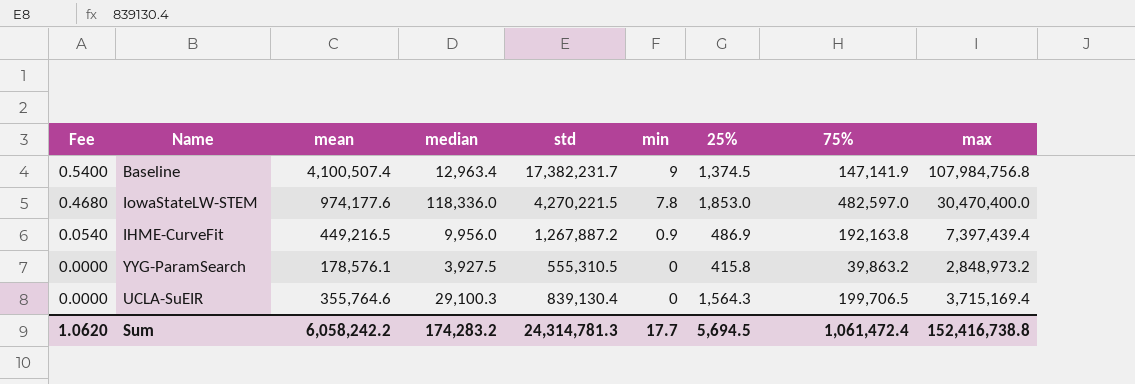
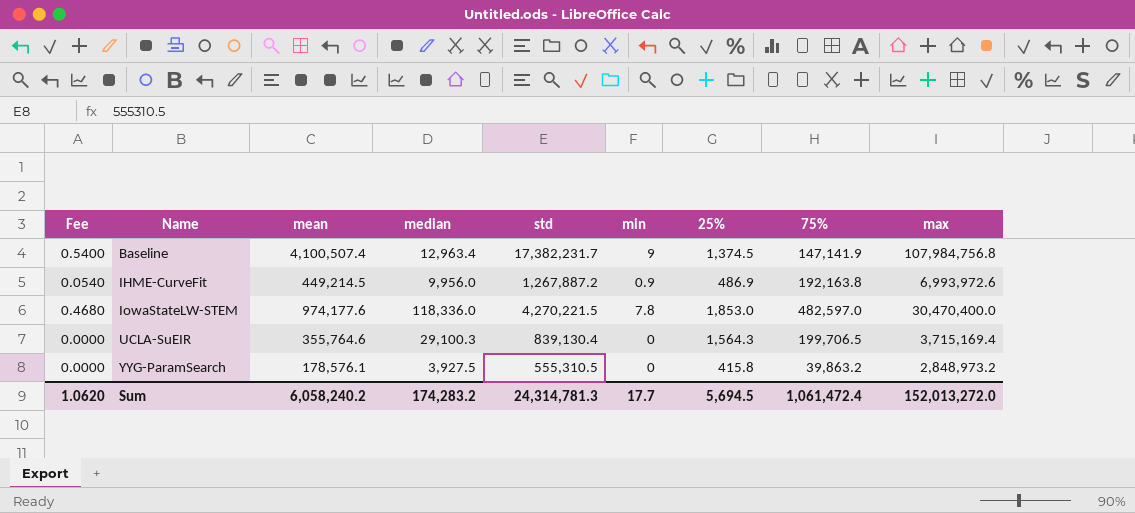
row order: Fee descending -> Name ascending
IHME-CurveFit | mean: 449,216.5 -> 449,214.5
IHME-CurveFit | max: 7,397,439.4 -> 6,993,972.6
Sum | mean: 6,058,242.2 -> 6,058,240.2
Sum | max: 152,416,738.8 -> 152,013,272.0

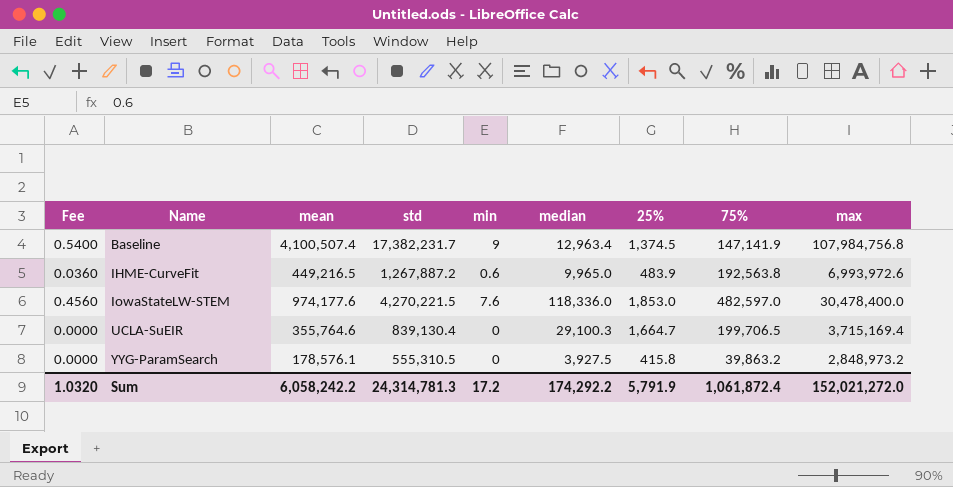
column median | position: 4 -> 6
IHME-CurveFit | Fee: 0.0540 -> 0.0360
IHME-CurveFit | mean: 449,214.5 -> 449,216.5
IHME-CurveFit | min: 0.9 -> 0.6
IHME-CurveFit | median: 9,956.0 -> 9,965.0
IHME-CurveFit | 25%: 486.9 -> 483.9
IHME-CurveFit | 75%: 192,163.8 -> 192,563.8
IowaStateLW-STEM | Fee: 0.4680 -> 0.4560
IowaStateLW-STEM | min: 7.8 -> 7.6
IowaStateLW-STEM | max: 30,470,400.0 -> 30,478,400.0
UCLA-SuEIR | 25%: 1,564.3 -> 1,664.7
Sum | Fee: 1.0620 -> 1.0320
Sum | mean: 6,058,240.2 -> 6,058,242.2
Sum | min: 17.7 -> 17.2
Sum | median: 174,283.2 -> 174,292.2
Sum | 25%: 5,694.5 -> 5,791.9
Sum | 75%: 1,061,472.4 -> 1,061,872.4
Sum | max: 152,013,272.0 -> 152,021,272.0

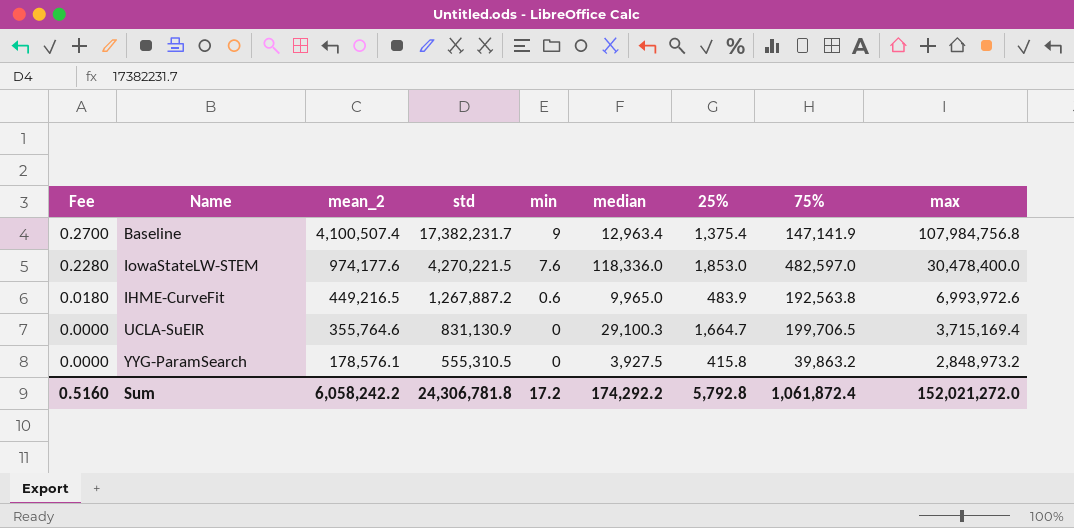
row order: Name ascending -> Fee descending
column Fee | formula: [min] * 0.06 -> [min] * 0.03
column name: mean -> mean_2
Baseline | 25%: 1,374.5 -> 1,375.4
UCLA-SuEIR | std: 839,130.4 -> 831,130.9
Sum | Fee: 1.0320 -> 0.5160
Sum | std: 24,314,781.3 -> 24,306,781.8
Sum | 25%: 5,791.9 -> 5,792.8

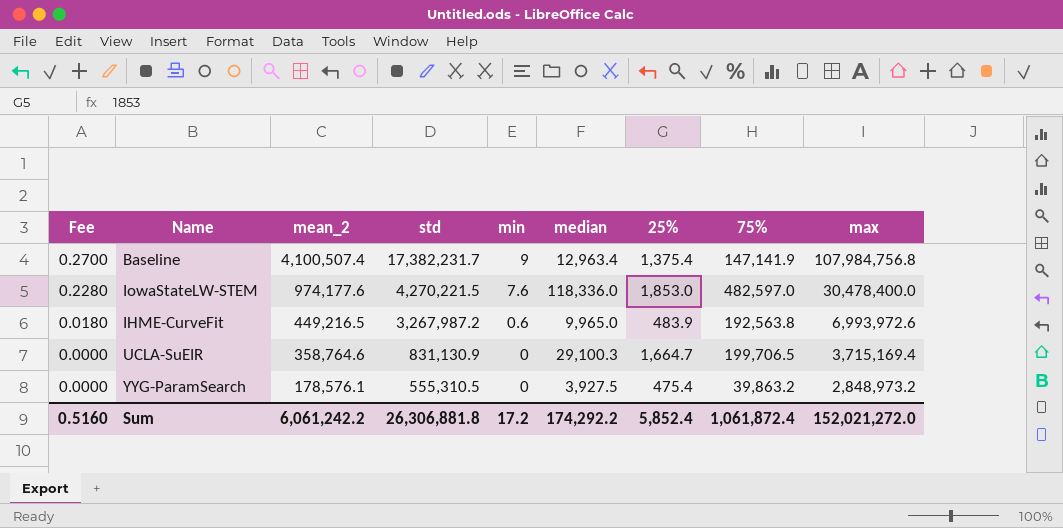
IHME-CurveFit | std: 1,267,887.2 -> 3,267,987.2
UCLA-SuEIR | mean_2: 355,764.6 -> 358,764.6
YYG-ParamSearch | 25%: 415.8 -> 475.4
Sum | mean_2: 6,058,242.2 -> 6,061,242.2
Sum | std: 24,306,781.8 -> 26,306,881.8
Sum | 25%: 5,792.8 -> 5,852.4

